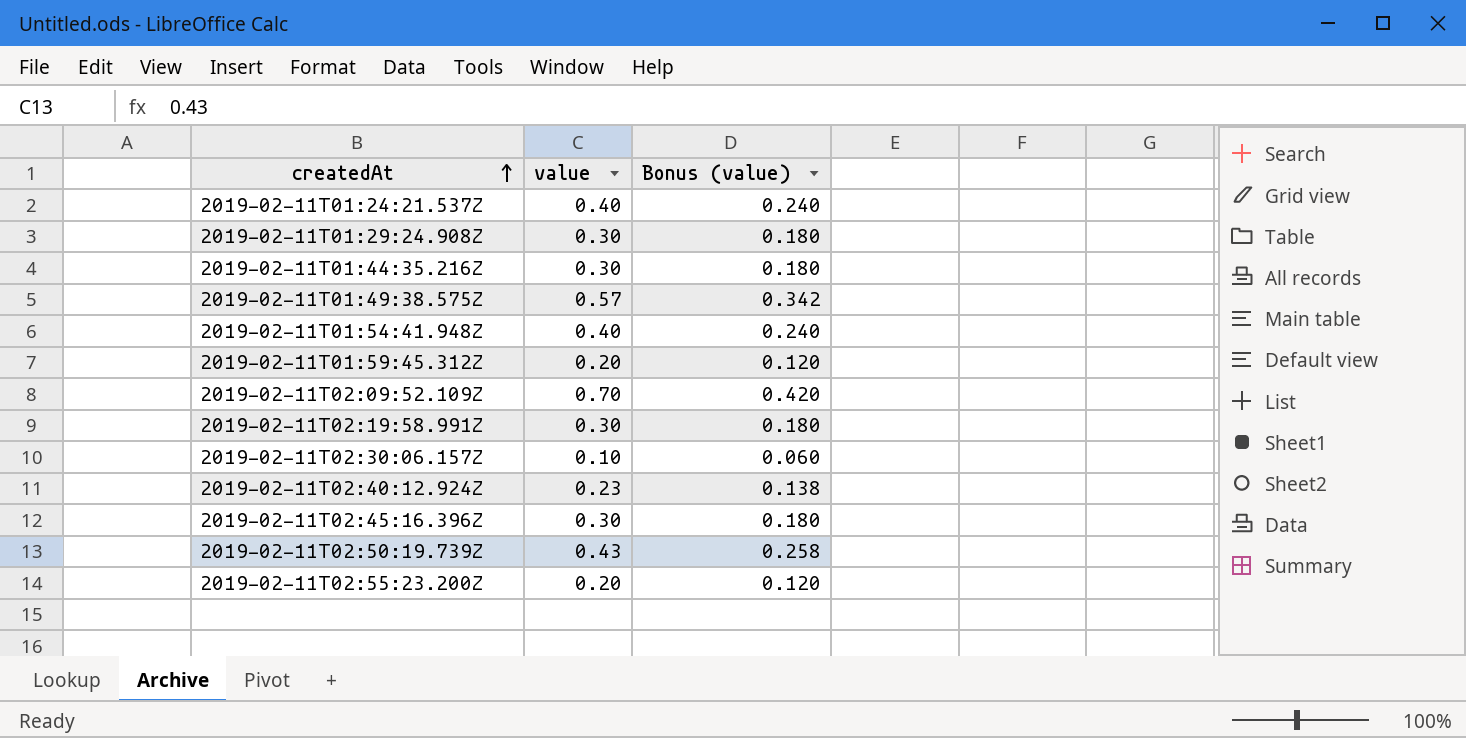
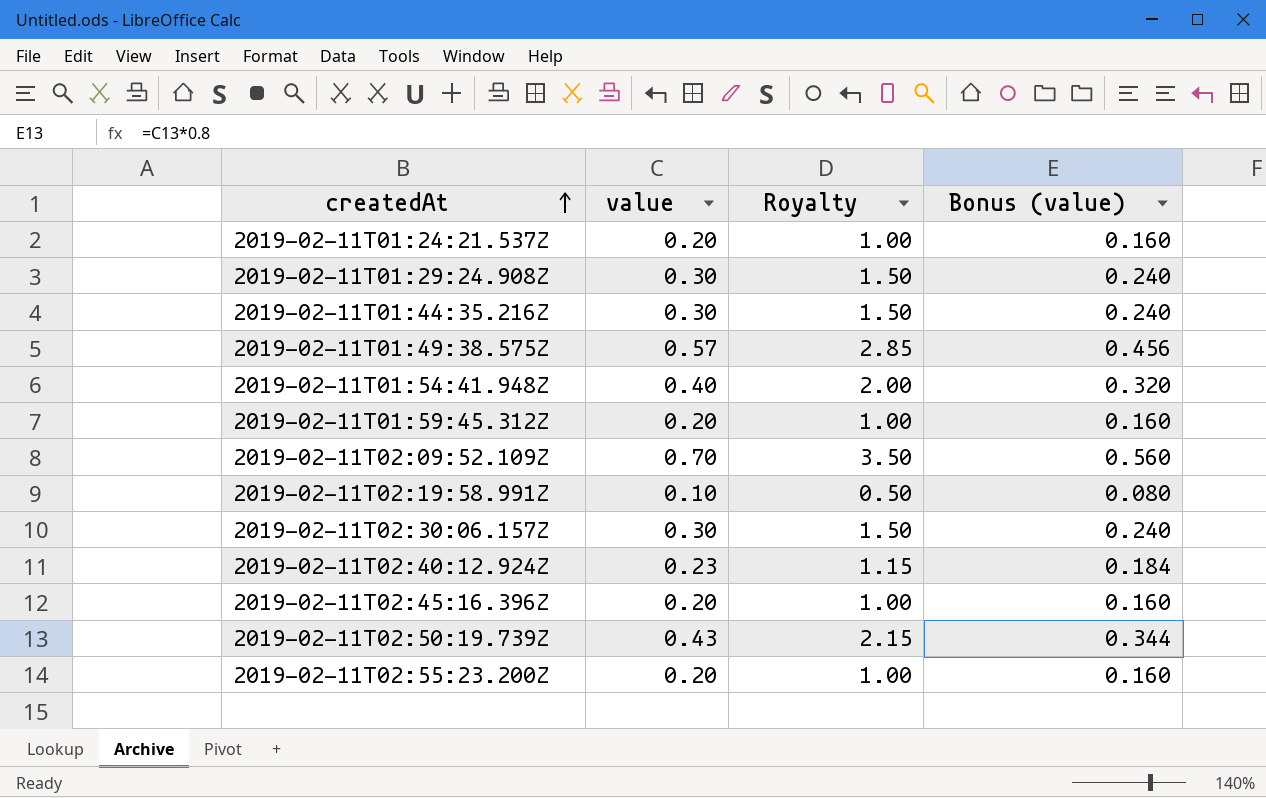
column Royalty | formula: none -> [value] * 5
column Bonus (value) | formula: [value] * 0.6 -> [value] * 0.8
2019-02-11T01:24:21.537Z | value: 0.40 -> 0.20
2019-02-11T02:19:58.991Z | value: 0.30 -> 0.10
2019-02-11T02:30:06.157Z | value: 0.10 -> 0.30
2019-02-11T02:45:16.396Z | value: 0.30 -> 0.20

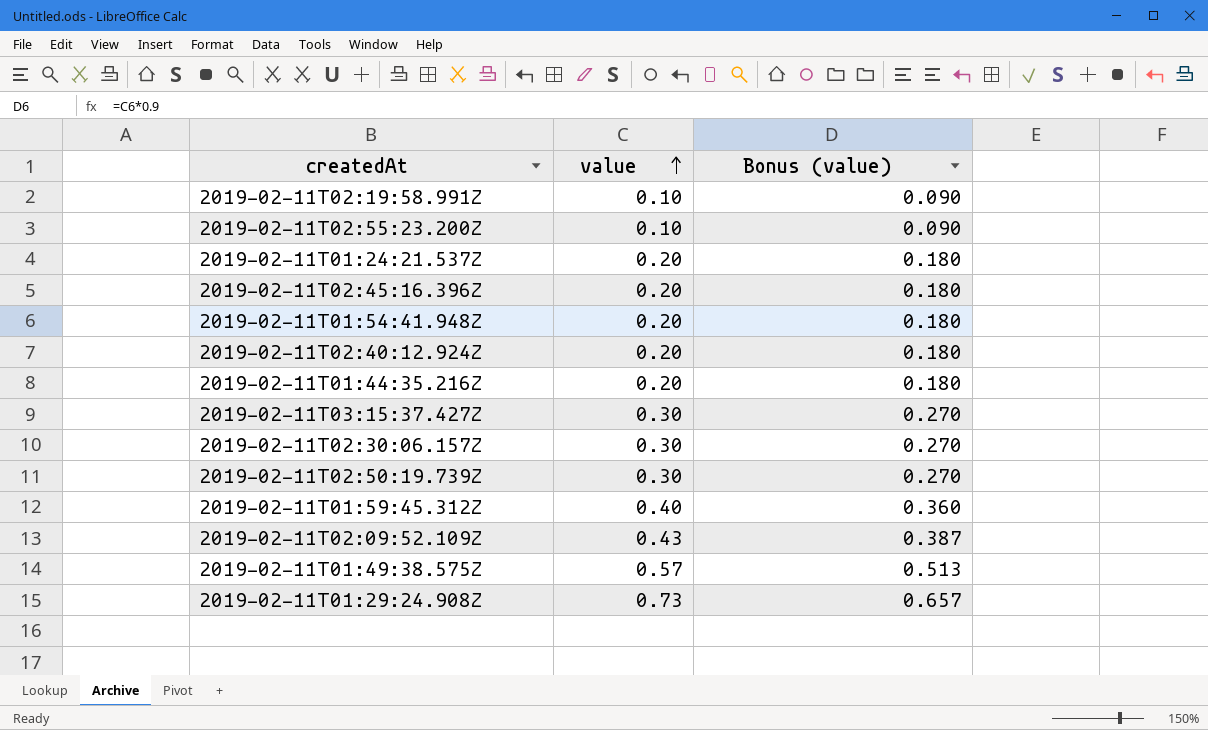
row order: createdAt ascending -> value ascending
column Royalty | formula: [value] * 5 -> none
column Bonus (value) | formula: [value] * 0.8 -> [value] * 0.9
2019-02-11T02:55:23.200Z | value: 0.20 -> 0.10
2019-02-11T01:54:41.948Z | value: 0.40 -> 0.20
2019-02-11T02:40:12.924Z | value: 0.23 -> 0.20
2019-02-11T01:44:35.216Z | value: 0.30 -> 0.20
row 2019-02-11T03:15:37.427Z: none -> 0.30 | 0.270
2019-02-11T02:50:19.739Z | value: 0.43 -> 0.30
2019-02-11T01:59:45.312Z | value: 0.20 -> 0.40
2019-02-11T02:09:52.109Z | value: 0.70 -> 0.43
2019-02-11T01:29:24.908Z | value: 0.30 -> 0.73

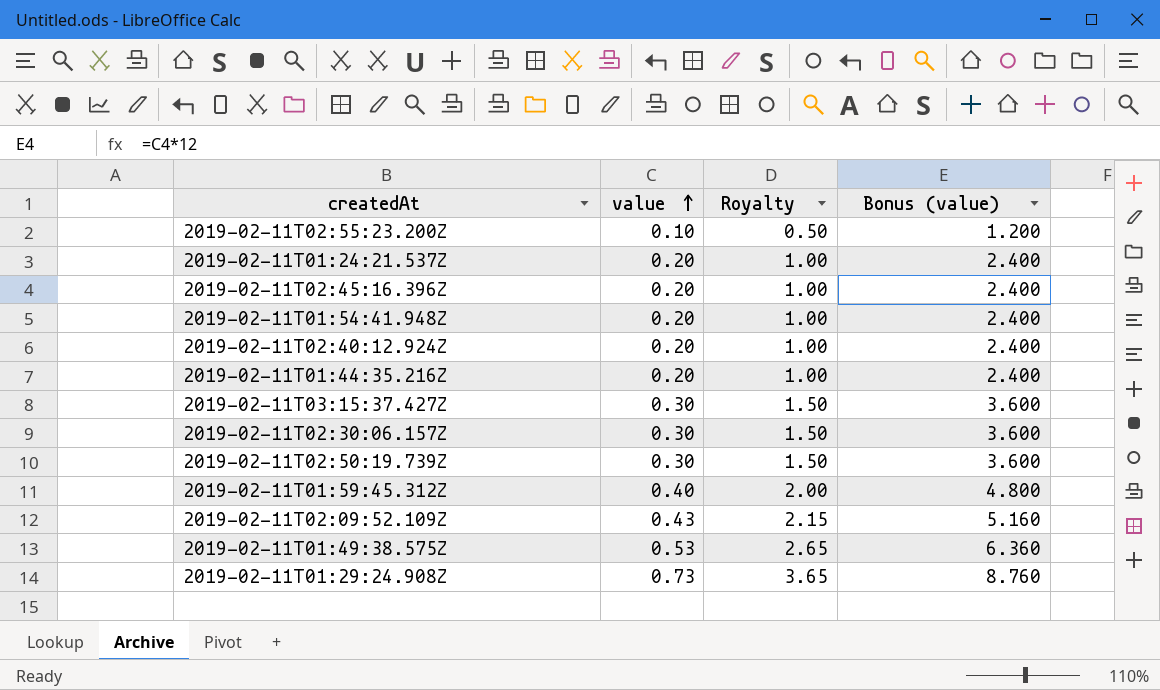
column Royalty | formula: none -> [value] * 5
column Bonus (value) | formula: [value] * 0.9 -> [value] * 12
row 2019-02-11T02:19:58.991Z: 0.10 | 0.090 -> none
2019-02-11T01:49:38.575Z | value: 0.57 -> 0.53

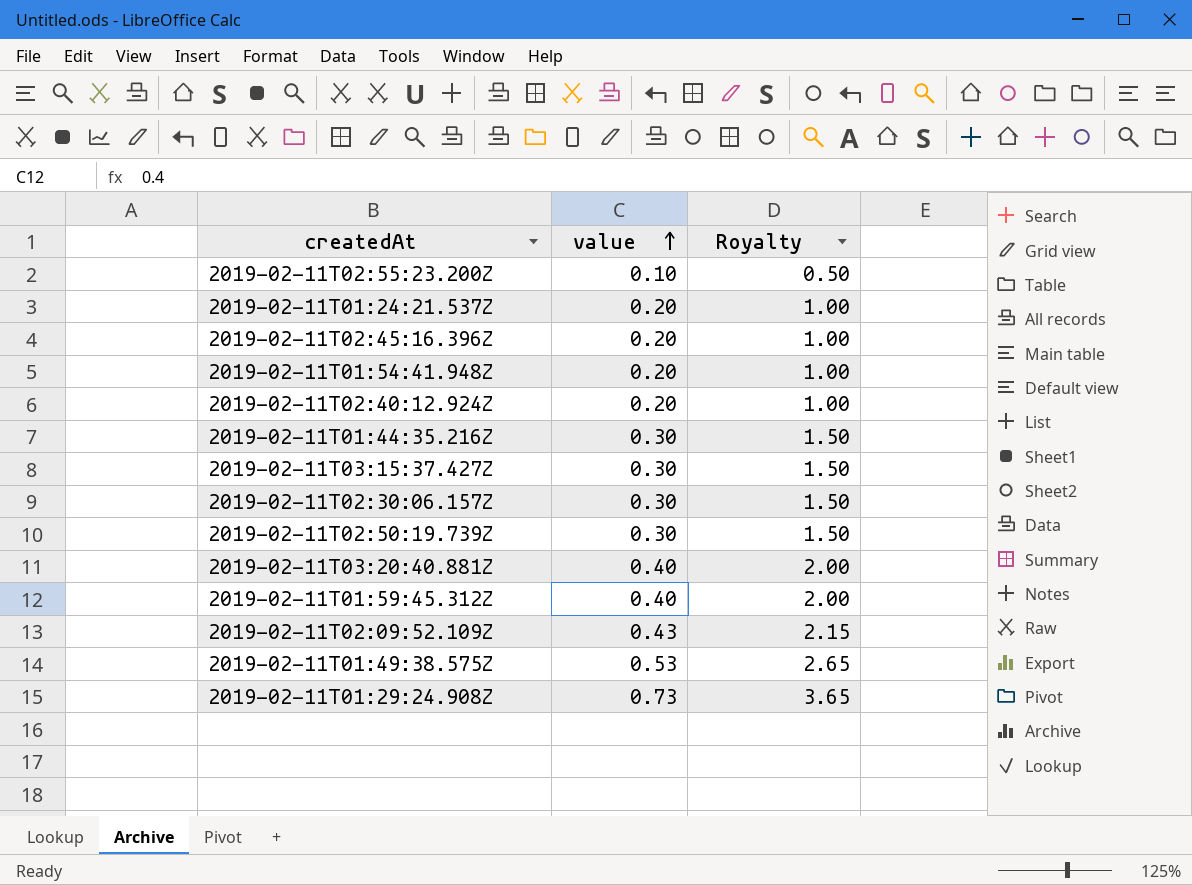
column Bonus (value) | formula: [value] * 12 -> none
2019-02-11T01:44:35.216Z | value: 0.20 -> 0.30
2019-02-11T01:44:35.216Z | Royalty: 1.00 -> 1.50
row 2019-02-11T03:20:40.881Z: none -> 0.40 | 2.00

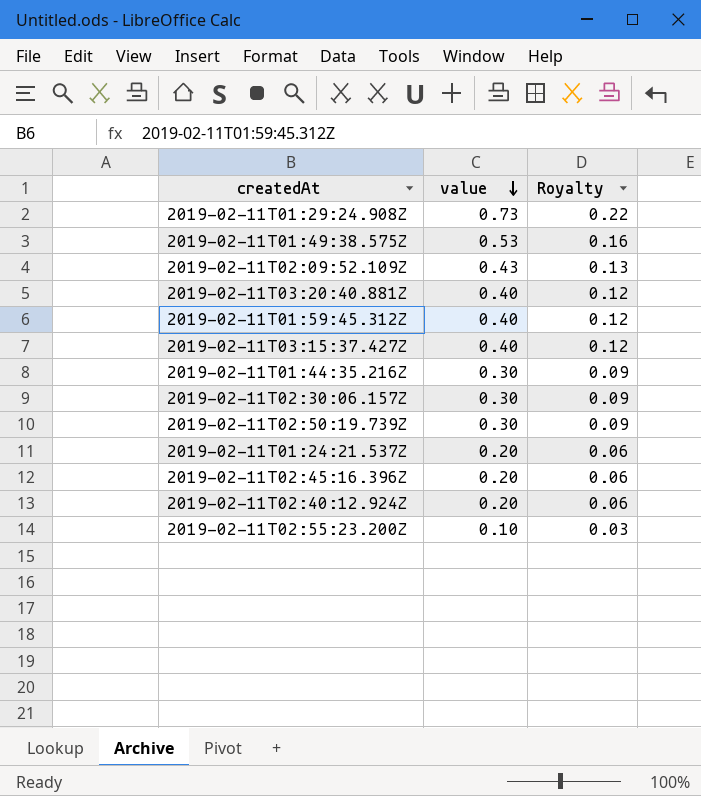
row order: value ascending -> value descending
column Royalty | formula: [value] * 5 -> [value] * 0.3
row 2019-02-11T01:54:41.948Z: 0.20 | 1.00 -> none
2019-02-11T03:15:37.427Z | value: 0.30 -> 0.40

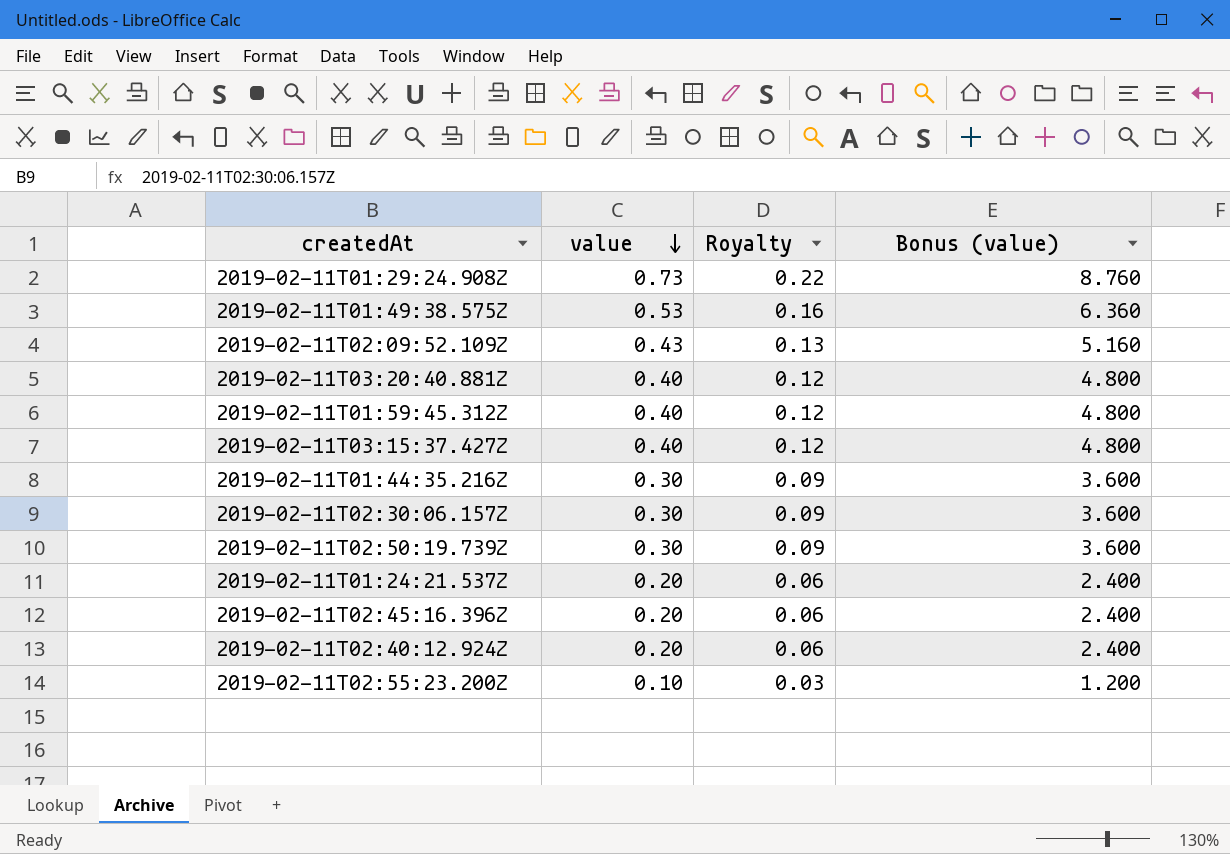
column Bonus (value) | formula: none -> [value] * 12

